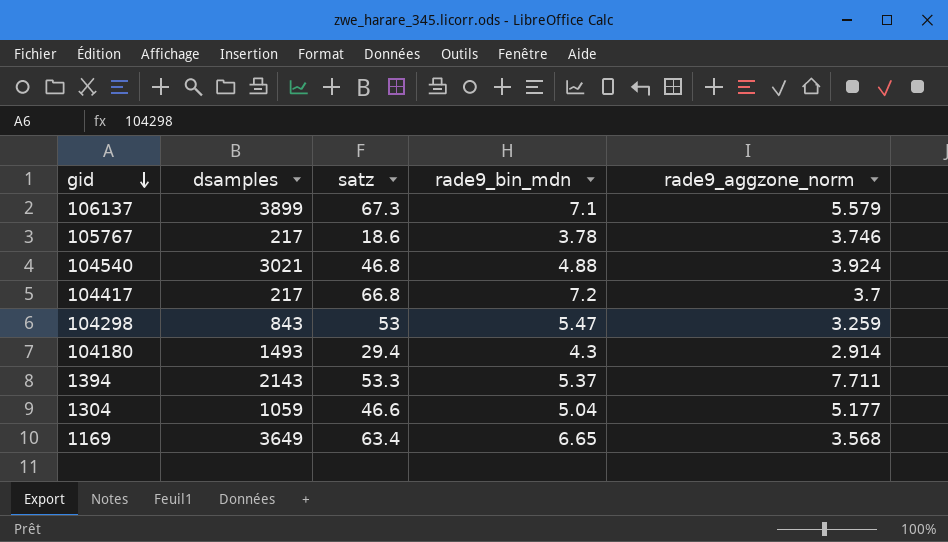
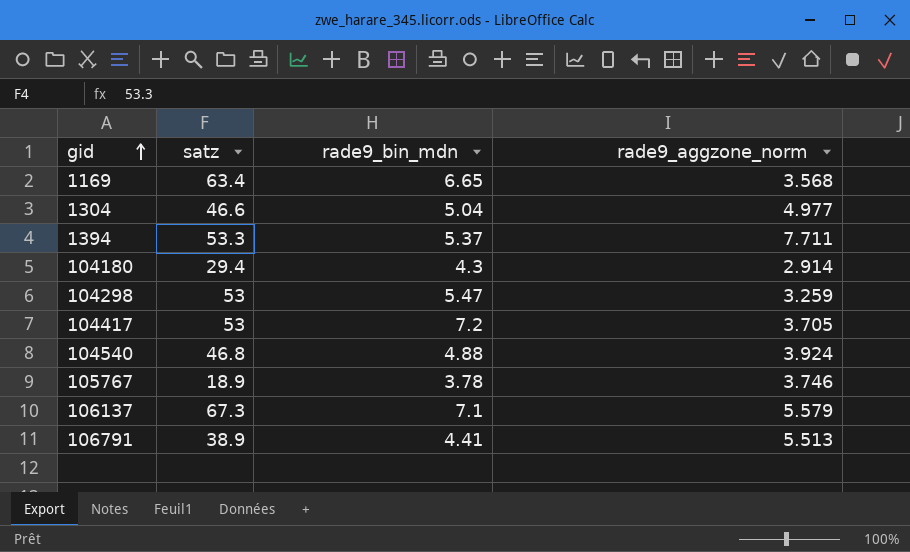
row order: gid descending -> gid ascending
column dsamples | position: 2 -> none
1304 | rade9_aggzone_norm: 5.177 -> 4.977
104417 | satz: 66.8 -> 53
104417 | rade9_aggzone_norm: 3.7 -> 3.705
105767 | satz: 18.6 -> 18.9
row 106791: none -> 38.9 | 4.41 | 5.513

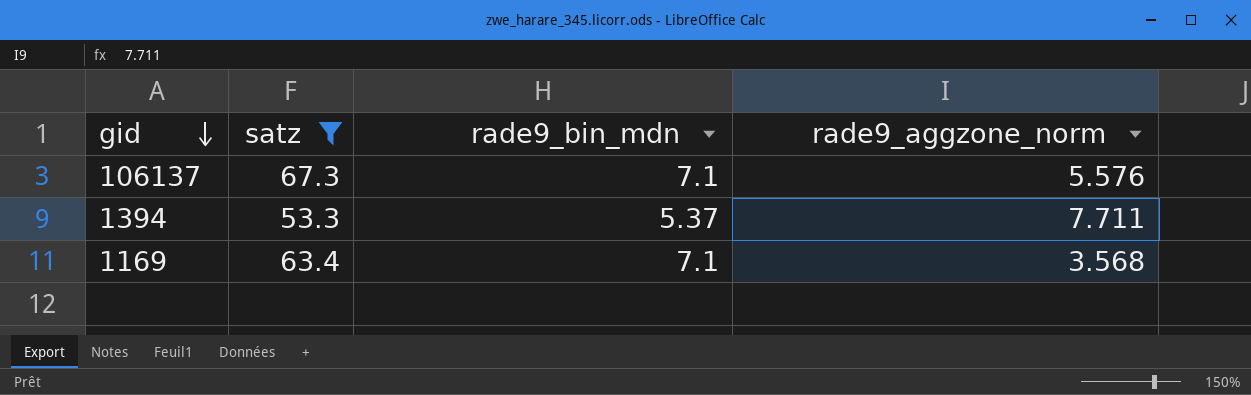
filter: none -> satz >= 53.3
row order: gid ascending -> gid descending
106137 | rade9_aggzone_norm: 5.579 -> 5.576
1169 | rade9_bin_mdn: 6.65 -> 7.1

